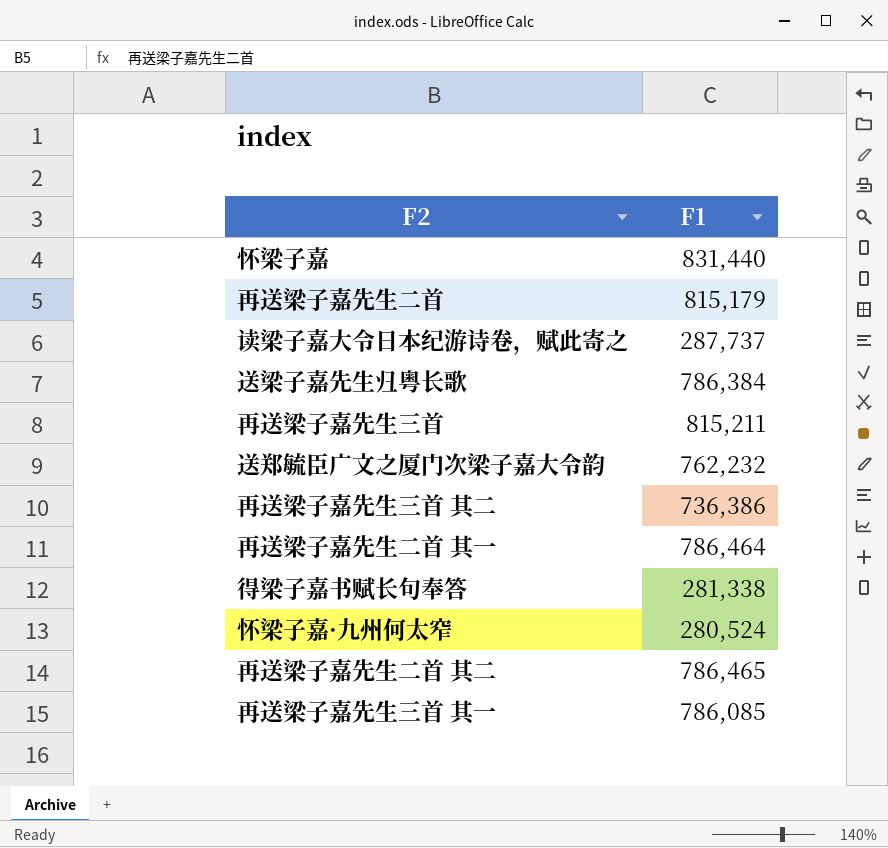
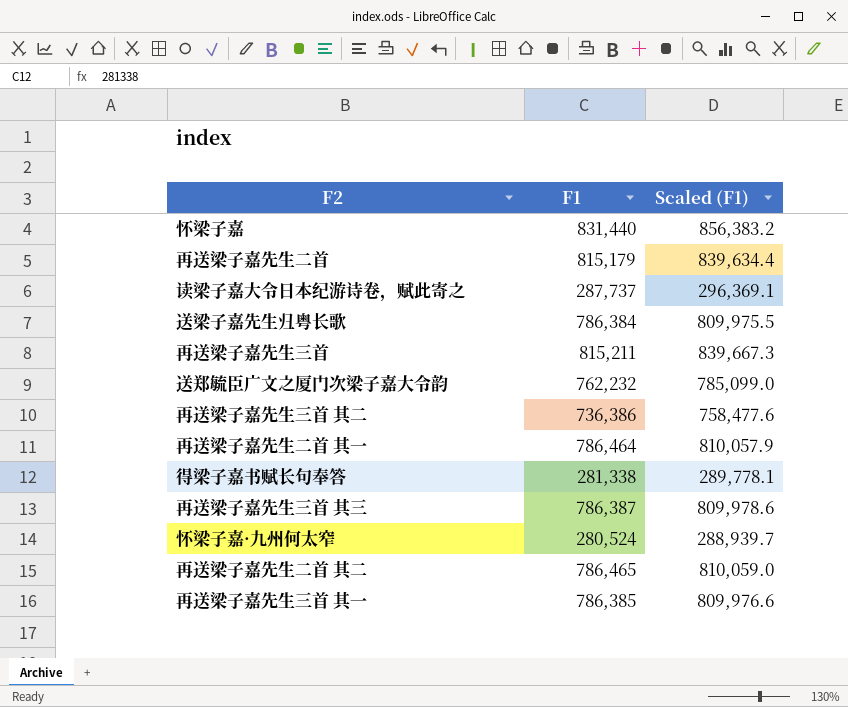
column Scaled (F1) | formula: none -> [F1] * 1.03
row 再送梁子嘉先生三首 其三: none -> 786,387 | 809,978.6
再送梁子嘉先生三首 其一 | F1: 786,085 -> 786,385

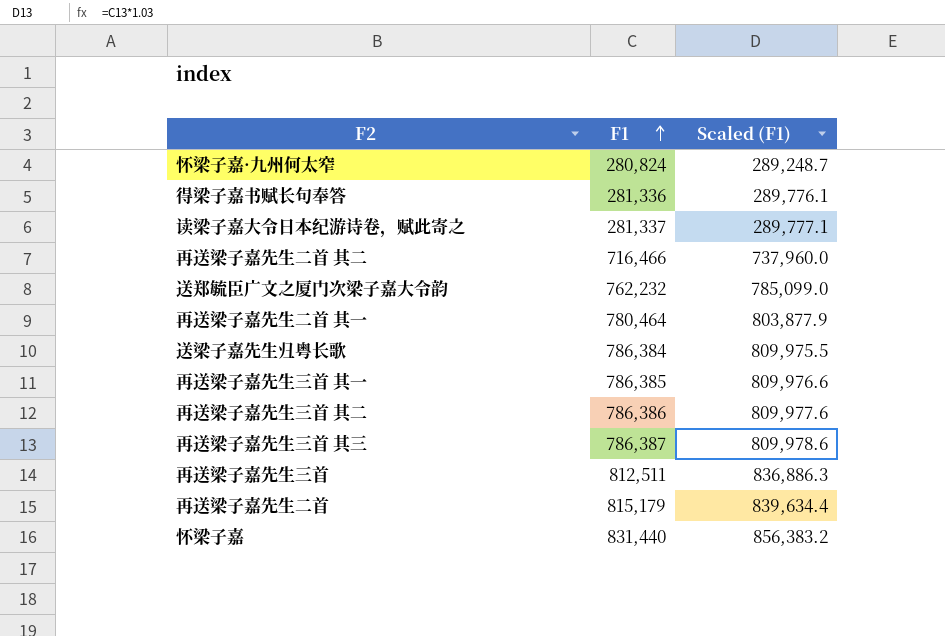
row order: none -> F1 ascending
怀梁子嘉·九州何太窄 | F1: 280,524 -> 280,824
怀梁子嘉·九州何太窄 | Scaled (F1): 288,939.7 -> 289,248.7
得梁子嘉书赋长句奉答 | F1: 281,338 -> 281,336
得梁子嘉书赋长句奉答 | Scaled (F1): 289,778.1 -> 289,776.1
读梁子嘉大令日本纪游诗卷，赋此寄之 | F1: 287,737 -> 281,337
读梁子嘉大令日本纪游诗卷，赋此寄之 | Scaled (F1): 296,369.1 -> 289,777.1
再送梁子嘉先生二首 其二 | F1: 786,465 -> 716,466
再送梁子嘉先生二首 其二 | Scaled (F1): 810,059.0 -> 737,960.0
再送梁子嘉先生二首 其一 | F1: 786,464 -> 780,464
再送梁子嘉先生二首 其一 | Scaled (F1): 810,057.9 -> 803,877.9
再送梁子嘉先生三首 其二 | F1: 736,386 -> 786,386
再送梁子嘉先生三首 其二 | Scaled (F1): 758,477.6 -> 809,977.6
再送梁子嘉先生三首 | F1: 815,211 -> 812,511
再送梁子嘉先生三首 | Scaled (F1): 839,667.3 -> 836,886.3

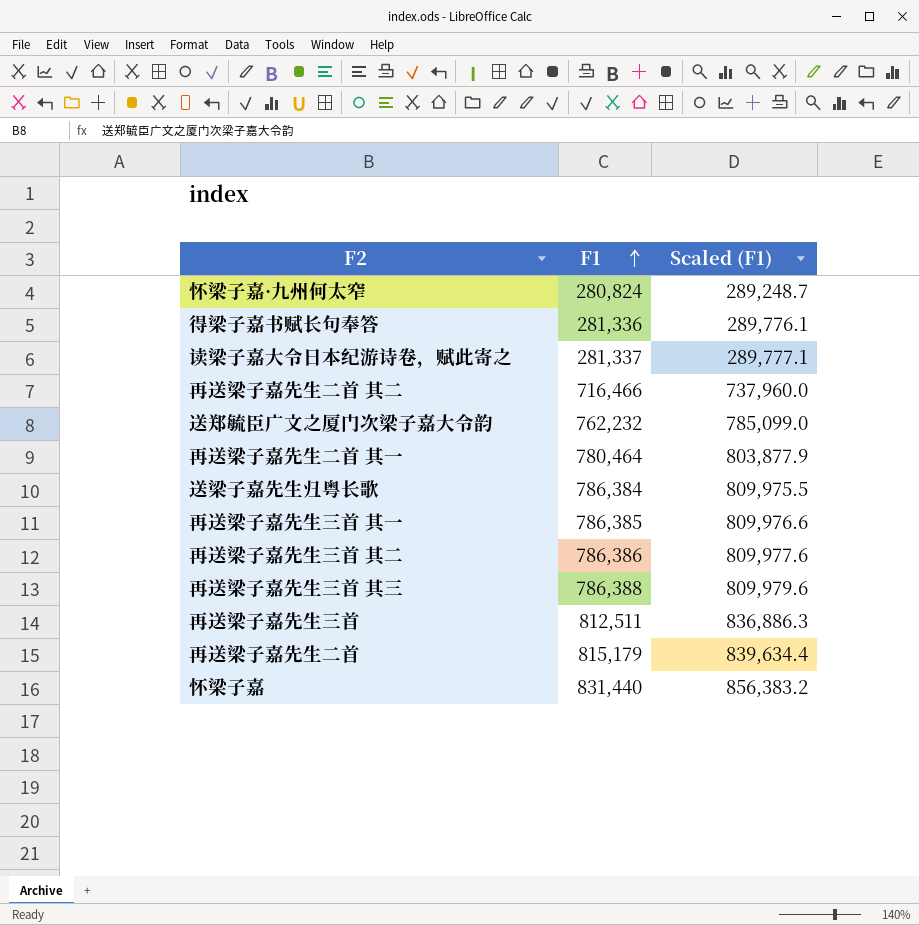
再送梁子嘉先生三首 其三 | F1: 786,387 -> 786,388
再送梁子嘉先生三首 其三 | Scaled (F1): 809,978.6 -> 809,979.6

